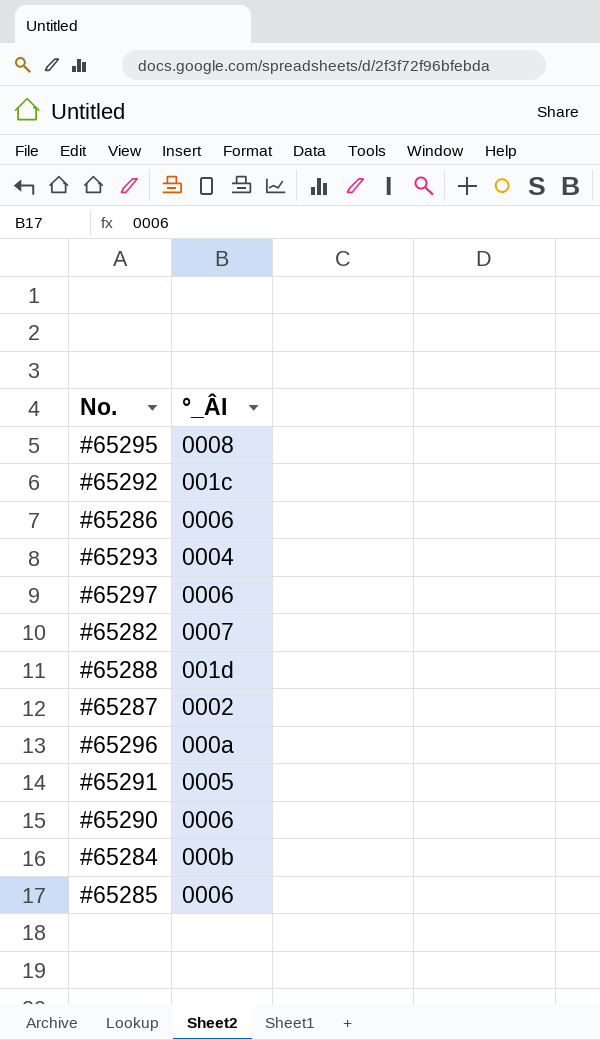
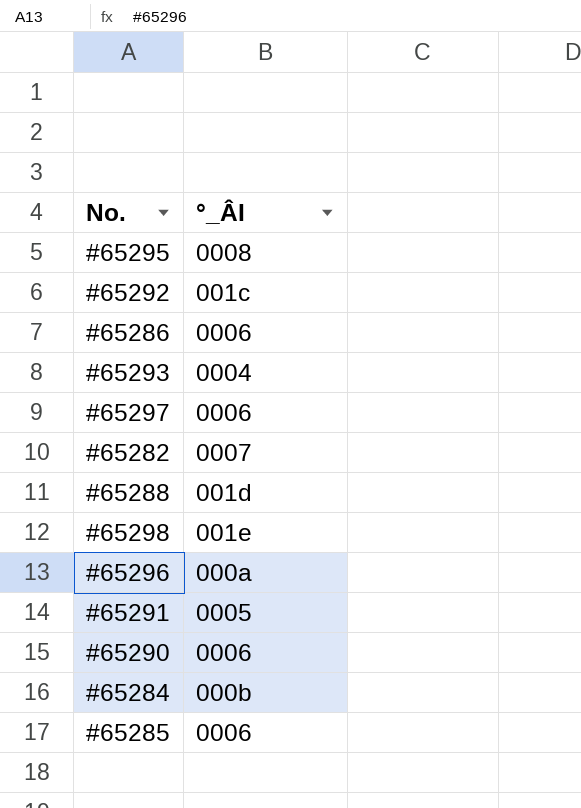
row #65287: 0002 -> none
row #65298: none -> 001e

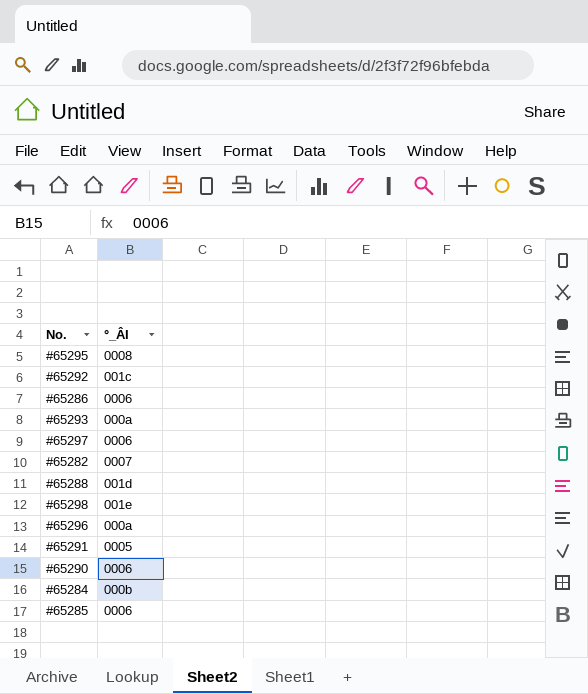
#65293 | °_ÂI: 0004 -> 000a

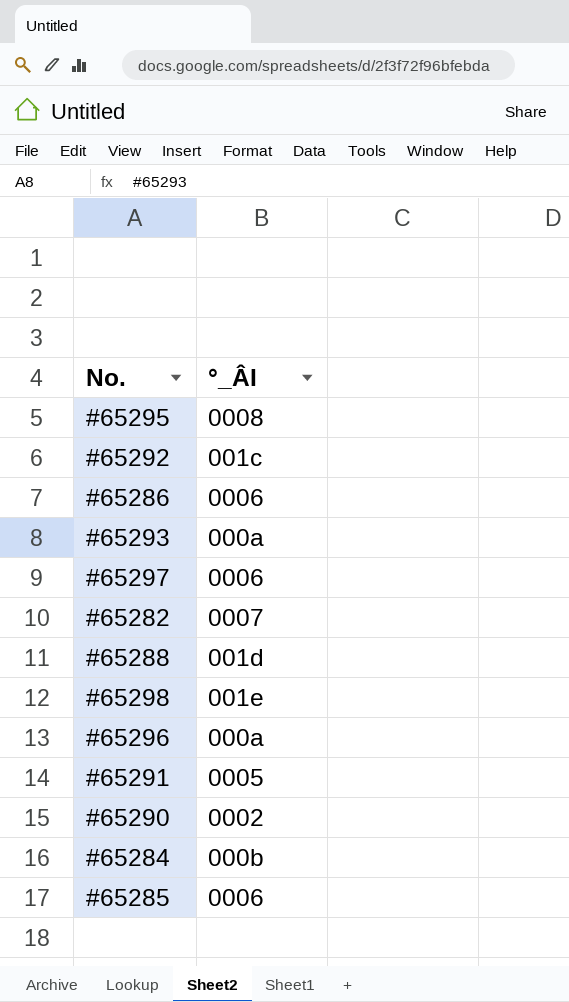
#65290 | °_ÂI: 0006 -> 0002

